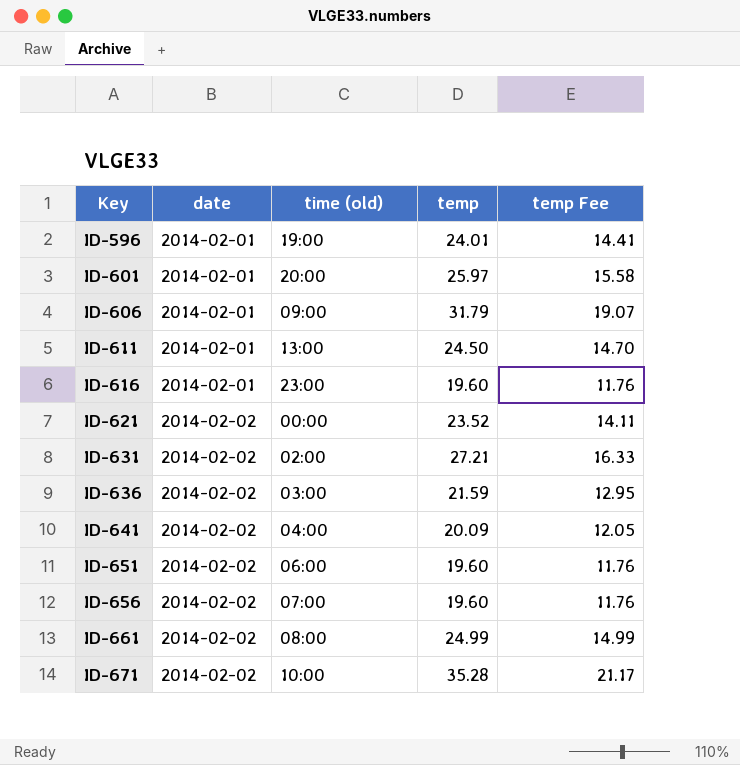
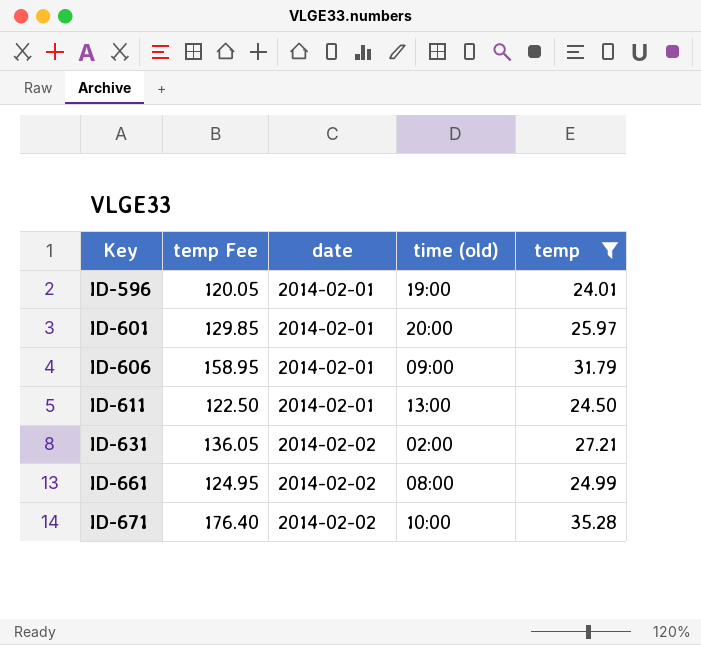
filter: none -> temp >= 24.01
column temp Fee | formula: [temp] * 0.6 -> [temp] * 5
column temp Fee | position: 5 -> 2

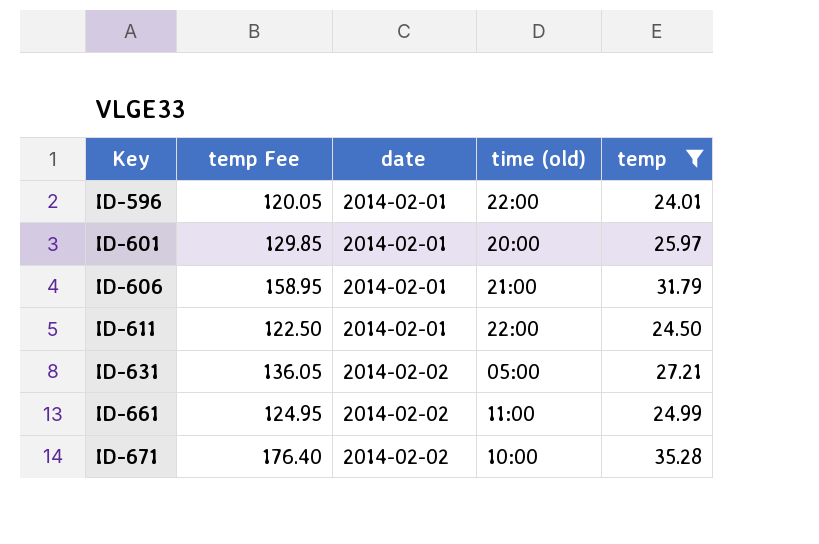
ID-596 | time (old): 19:00 -> 22:00
ID-606 | time (old): 09:00 -> 21:00
ID-611 | time (old): 13:00 -> 22:00
ID-631 | time (old): 02:00 -> 05:00
ID-661 | time (old): 08:00 -> 11:00

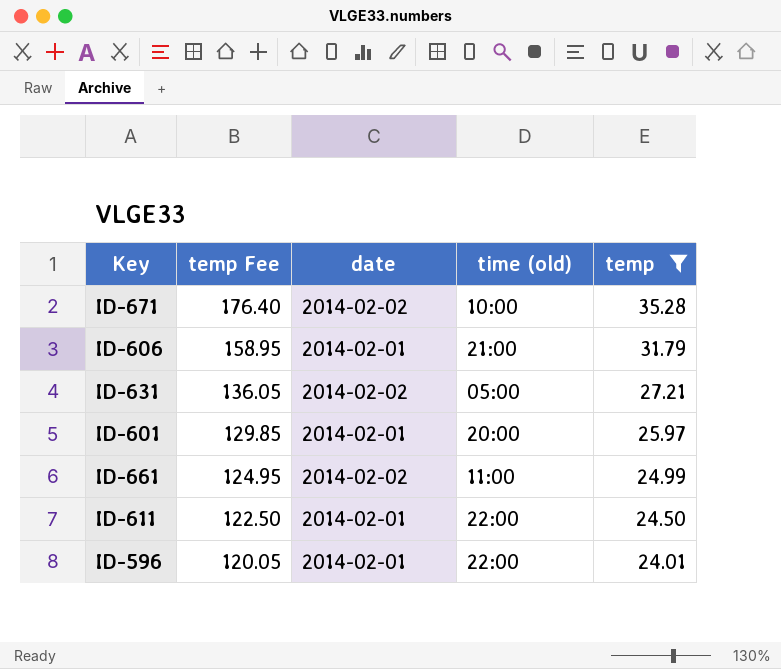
row order: Key ascending -> temp Fee descending

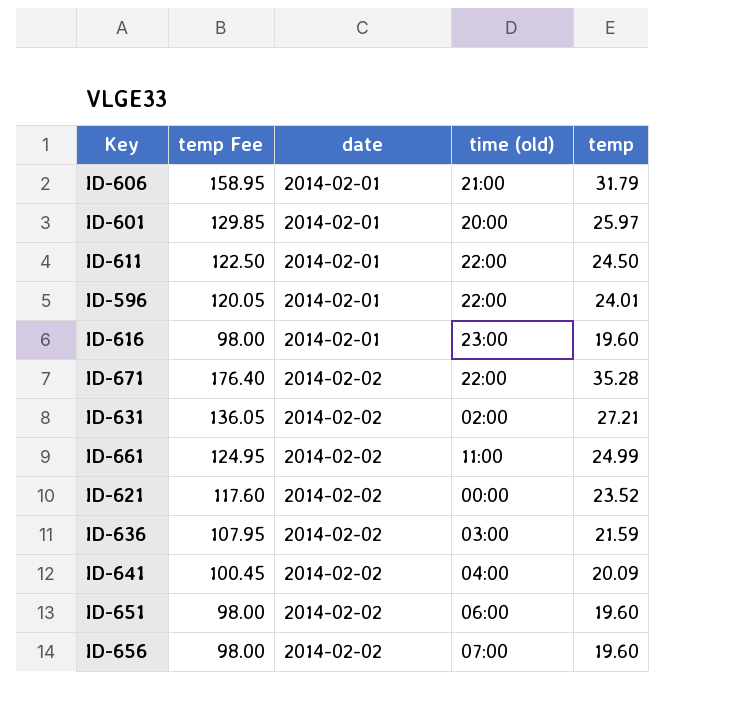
filter: temp >= 24.01 -> none
row order: temp Fee descending -> date ascending
ID-671 | time (old): 10:00 -> 22:00
ID-631 | time (old): 05:00 -> 02:00

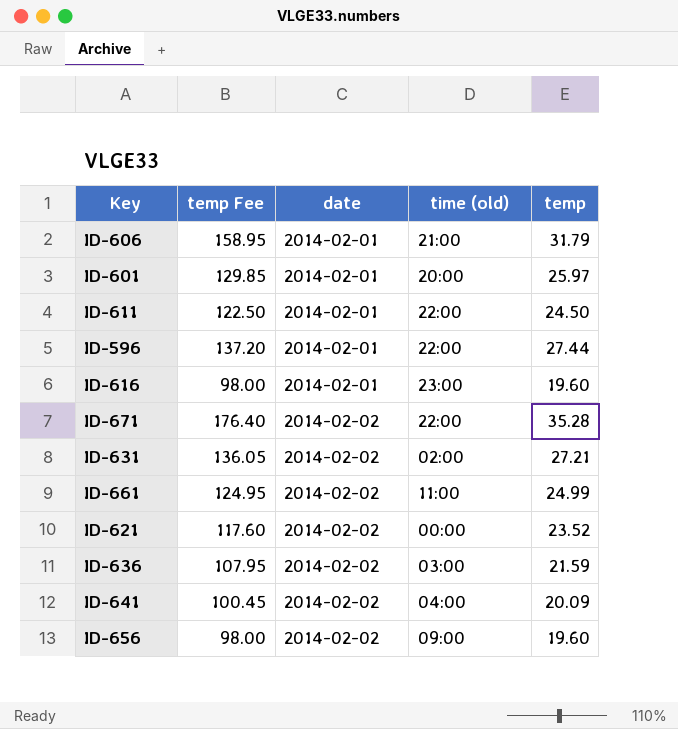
row ID-651: 98.00 | 2014-02-02 | 06:00 | 19.60 -> none
ID-596 | temp Fee: 120.05 -> 137.20
ID-596 | temp: 24.01 -> 27.44
ID-656 | time (old): 07:00 -> 09:00

